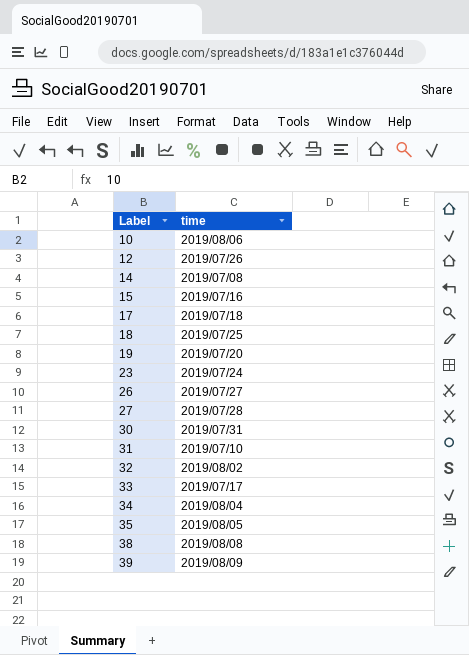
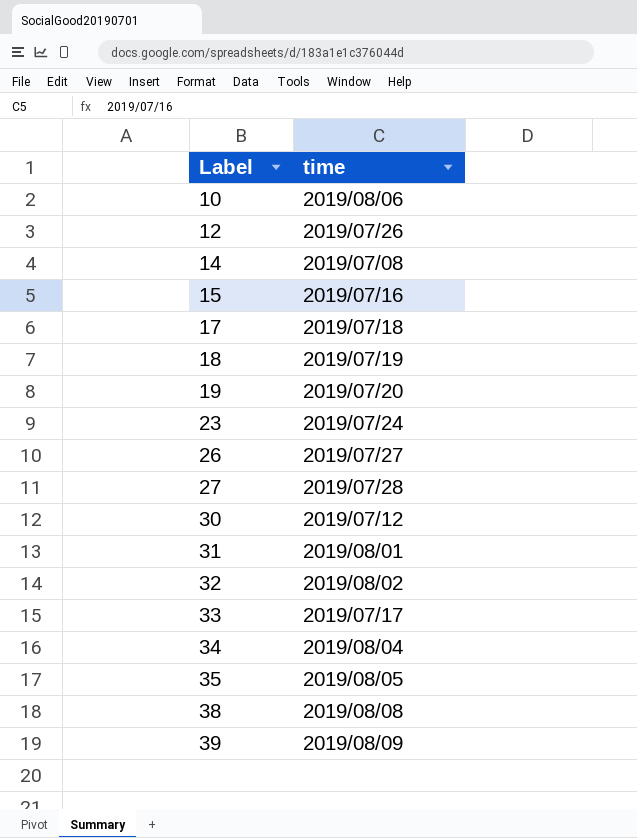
18 | time: 2019/07/25 -> 2019/07/19
30 | time: 2019/07/31 -> 2019/07/12
31 | time: 2019/07/10 -> 2019/08/01

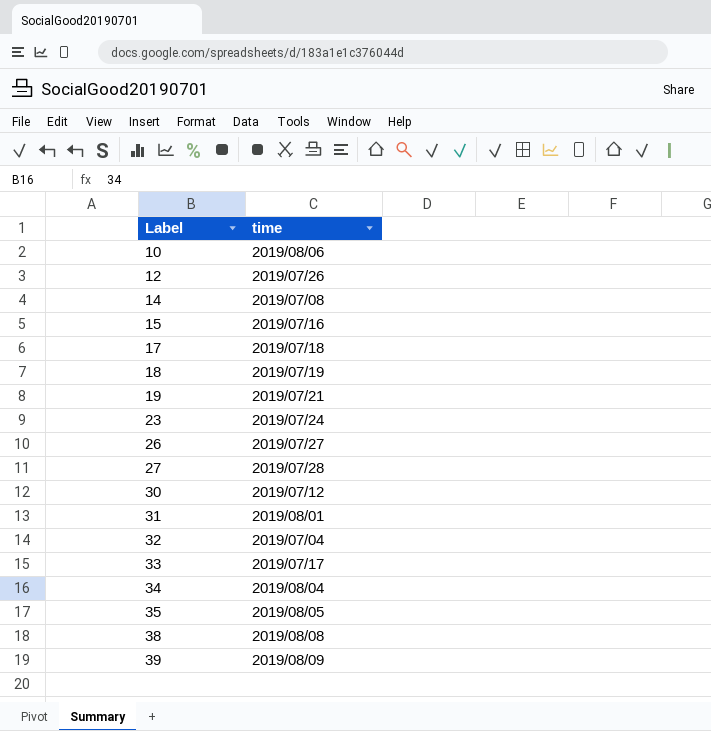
19 | time: 2019/07/20 -> 2019/07/21
32 | time: 2019/08/02 -> 2019/07/04

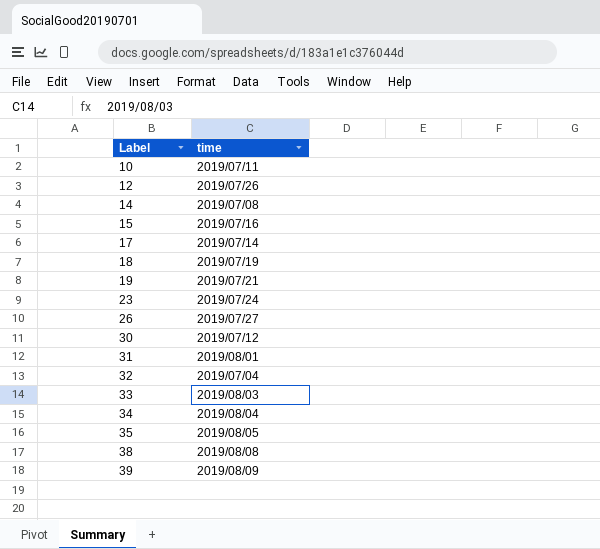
row 27: 2019/07/28 -> none
10 | time: 2019/08/06 -> 2019/07/11
17 | time: 2019/07/18 -> 2019/07/14
33 | time: 2019/07/17 -> 2019/08/03

